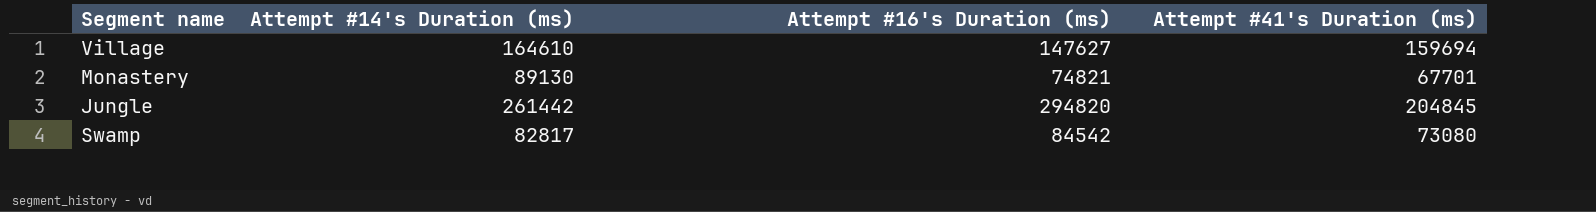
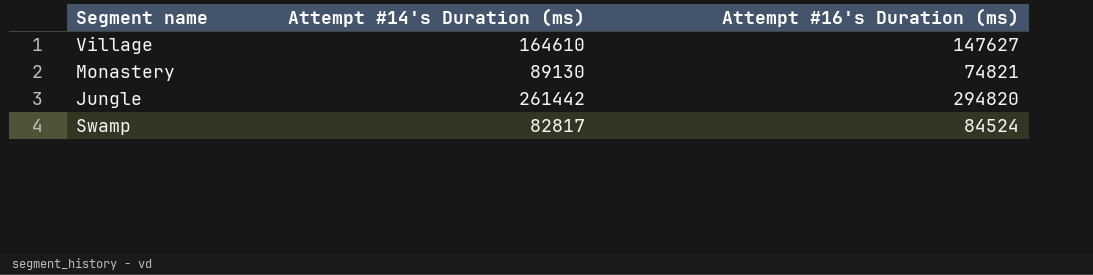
column Attempt #41's Duration (ms) | position: 4 -> none
Swamp | Attempt #16's Duration (ms): 84542 -> 84524

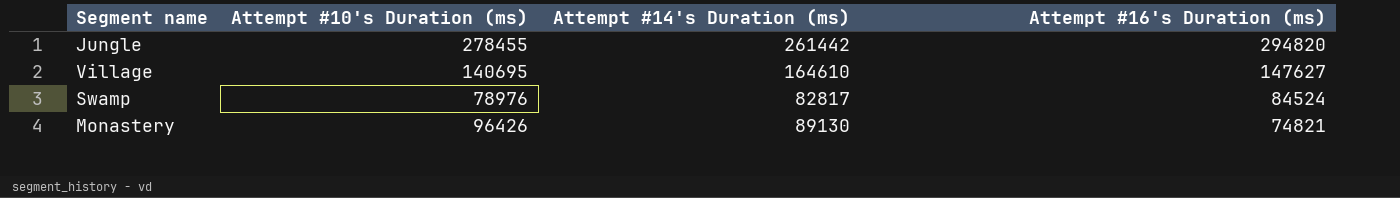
row order: none -> Attempt #16's Duration (ms) descending
column Attempt #10's Duration (ms) | position: none -> 2

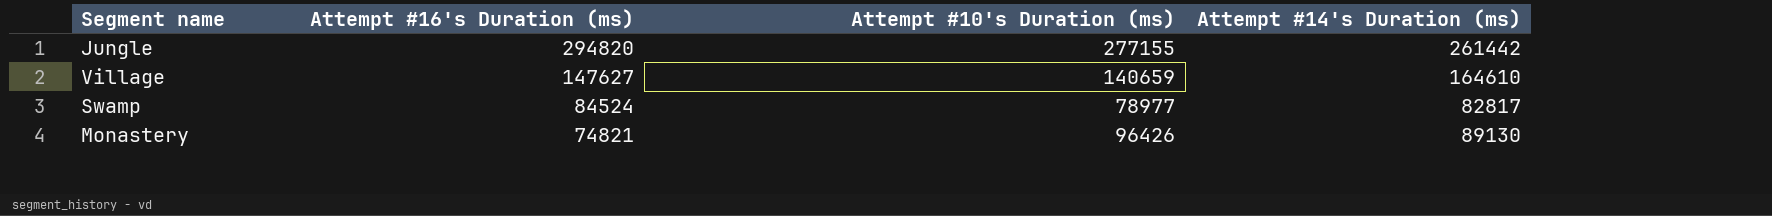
column Attempt #16's Duration (ms) | position: 4 -> 2
Jungle | Attempt #10's Duration (ms): 278455 -> 277155
Village | Attempt #10's Duration (ms): 140695 -> 140659
Swamp | Attempt #10's Duration (ms): 78976 -> 78977

